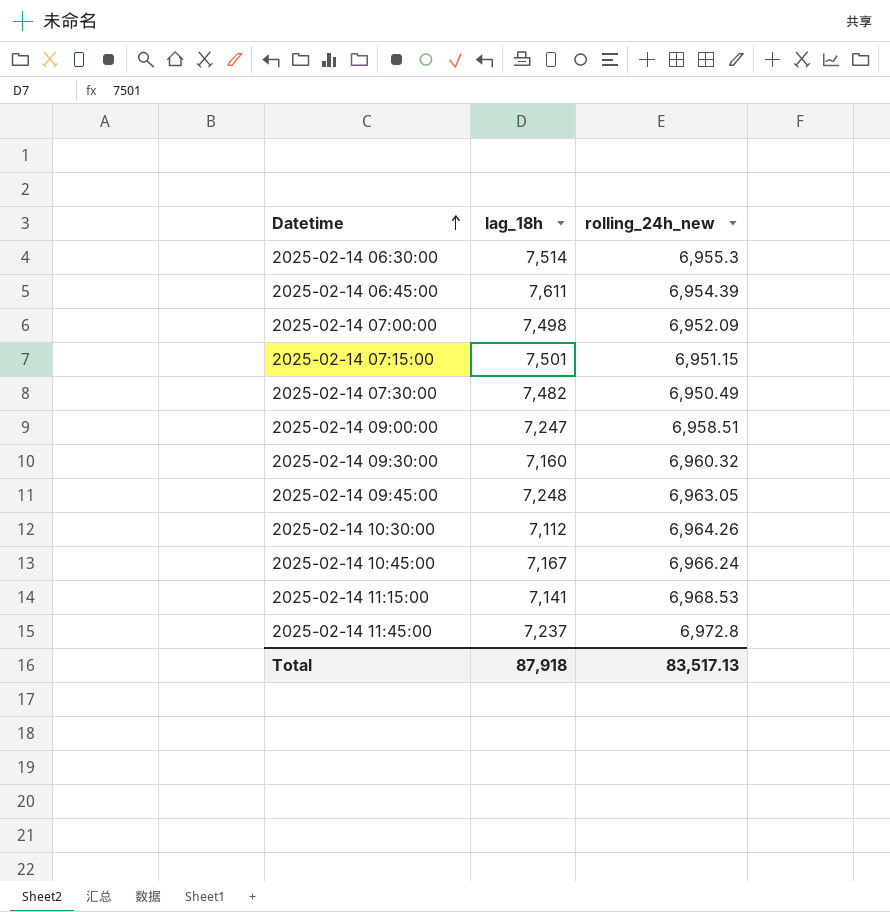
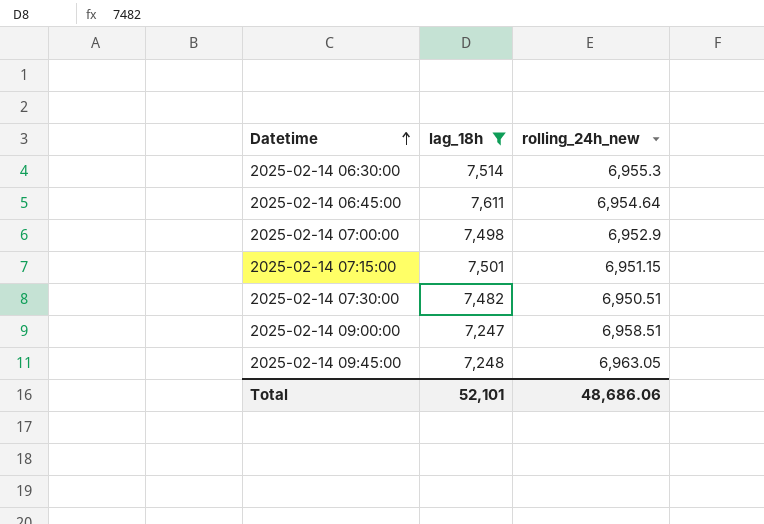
filter: none -> lag_18h >= 7,247
2025-02-14 06:45:00 | rolling_24h_new: 6,954.39 -> 6,954.64
2025-02-14 07:00:00 | rolling_24h_new: 6,952.09 -> 6,952.9
2025-02-14 07:30:00 | rolling_24h_new: 6,950.49 -> 6,950.51
Total | lag_18h: 87,918 -> 52,101
Total | rolling_24h_new: 83,517.13 -> 48,686.06

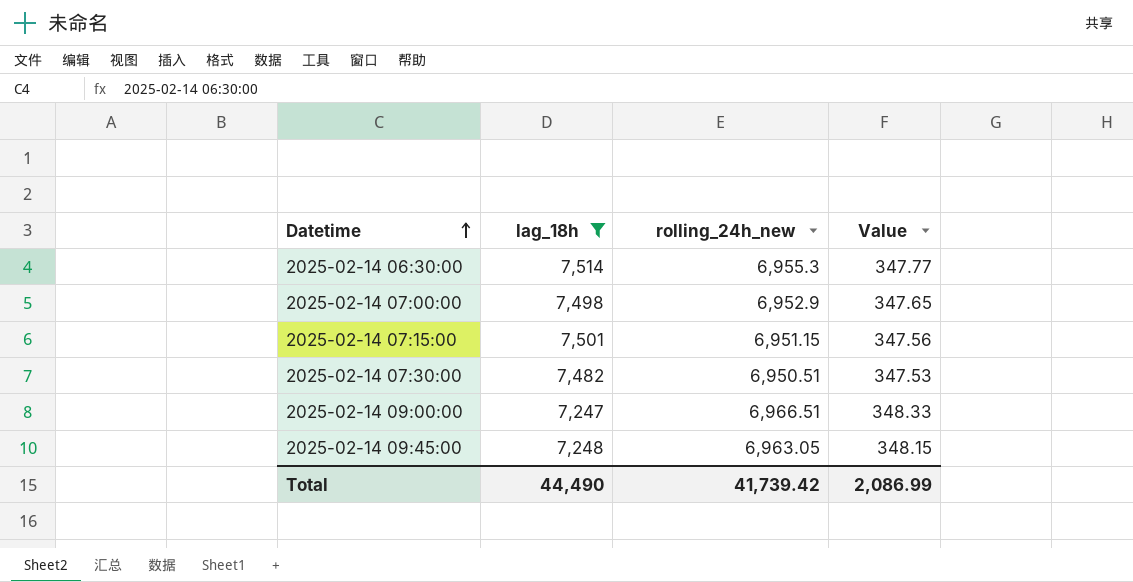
column Value | formula: none -> [rolling_24h_new] * 0.05
row 2025-02-14 06:45:00: 7,611 | 6,954.64 -> none
2025-02-14 09:00:00 | rolling_24h_new: 6,958.51 -> 6,966.51
Total | lag_18h: 52,101 -> 44,490
Total | rolling_24h_new: 48,686.06 -> 41,739.42

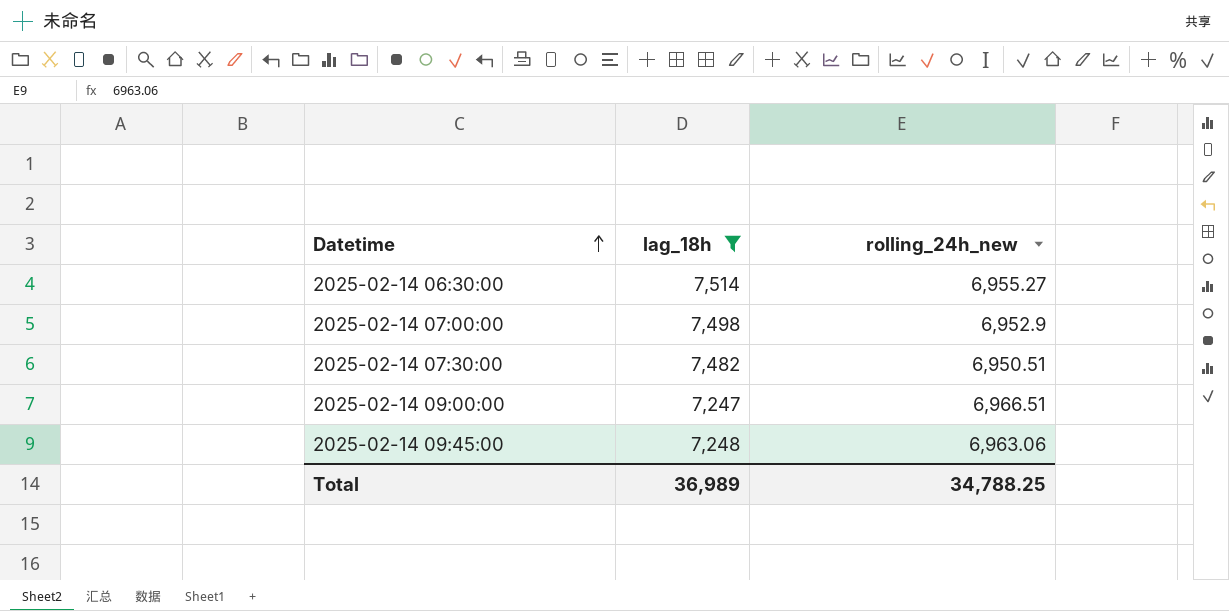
column Value | formula: [rolling_24h_new] * 0.05 -> none
row 2025-02-14 07:15:00: 7,501 | 6,951.15 | 347.56 -> none
2025-02-14 06:30:00 | rolling_24h_new: 6,955.3 -> 6,955.27
2025-02-14 09:45:00 | rolling_24h_new: 6,963.05 -> 6,963.06
Total | lag_18h: 44,490 -> 36,989
Total | rolling_24h_new: 41,739.42 -> 34,788.25

